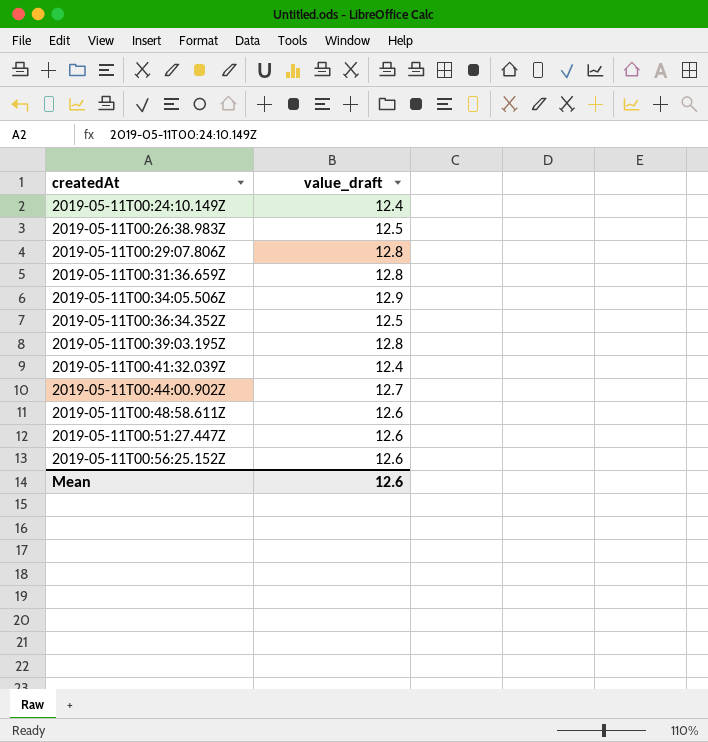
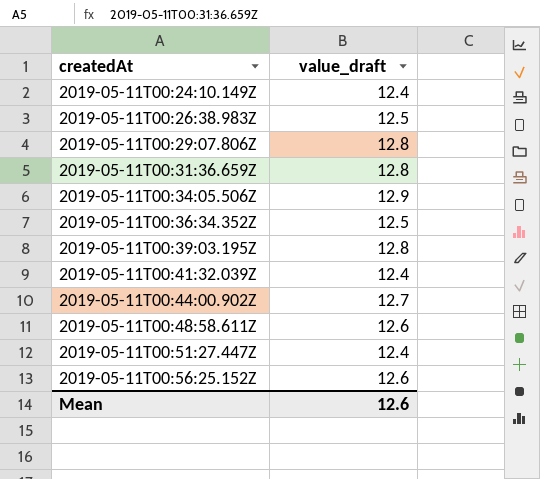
2019-05-11T00:51:27.447Z | value_draft: 12.6 -> 12.4

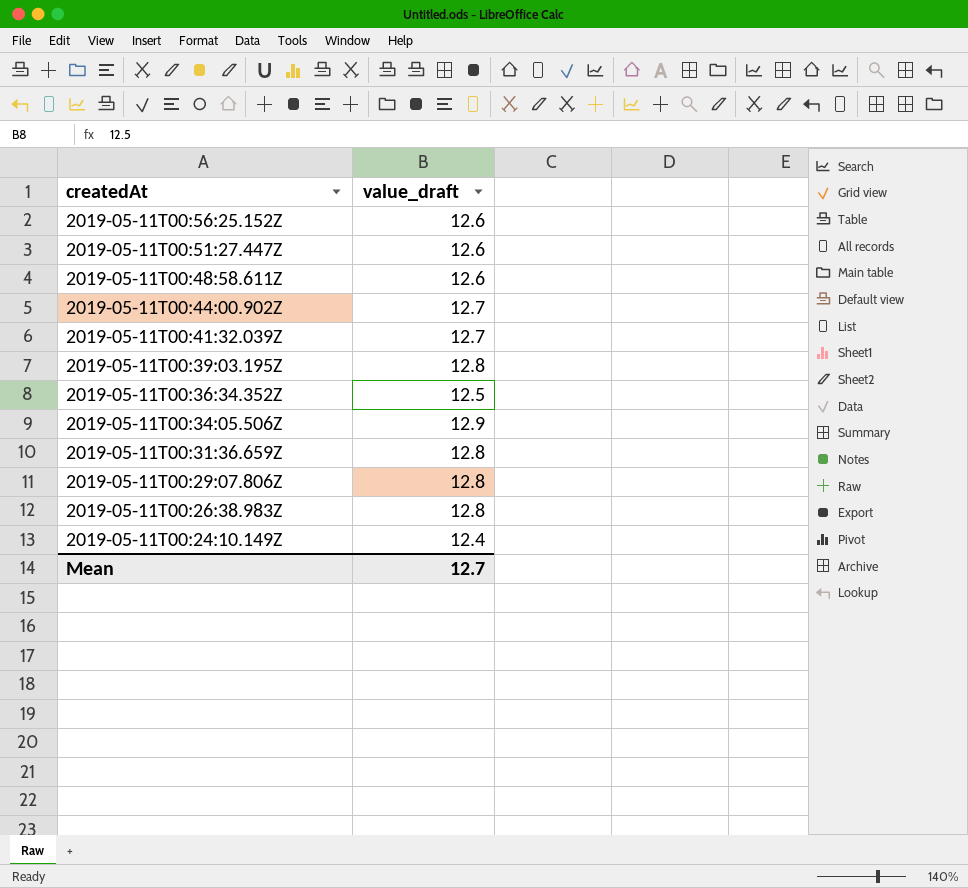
row order: createdAt ascending -> createdAt descending
2019-05-11T00:51:27.447Z | value_draft: 12.4 -> 12.6
2019-05-11T00:41:32.039Z | value_draft: 12.4 -> 12.7
2019-05-11T00:26:38.983Z | value_draft: 12.5 -> 12.8
Mean | value_draft: 12.6 -> 12.7

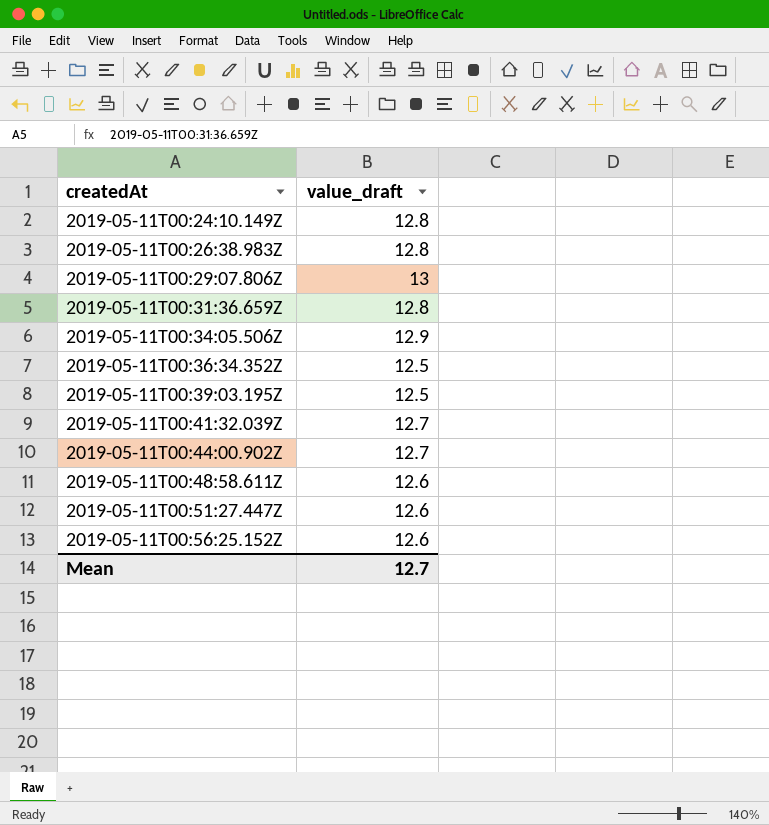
row order: createdAt descending -> createdAt ascending
2019-05-11T00:24:10.149Z | value_draft: 12.4 -> 12.8
2019-05-11T00:29:07.806Z | value_draft: 12.8 -> 13
2019-05-11T00:39:03.195Z | value_draft: 12.8 -> 12.5

